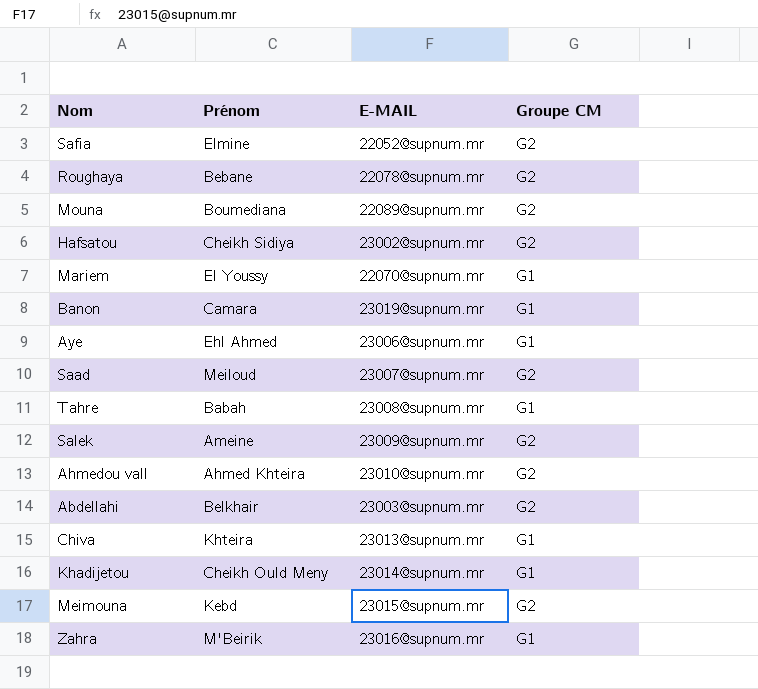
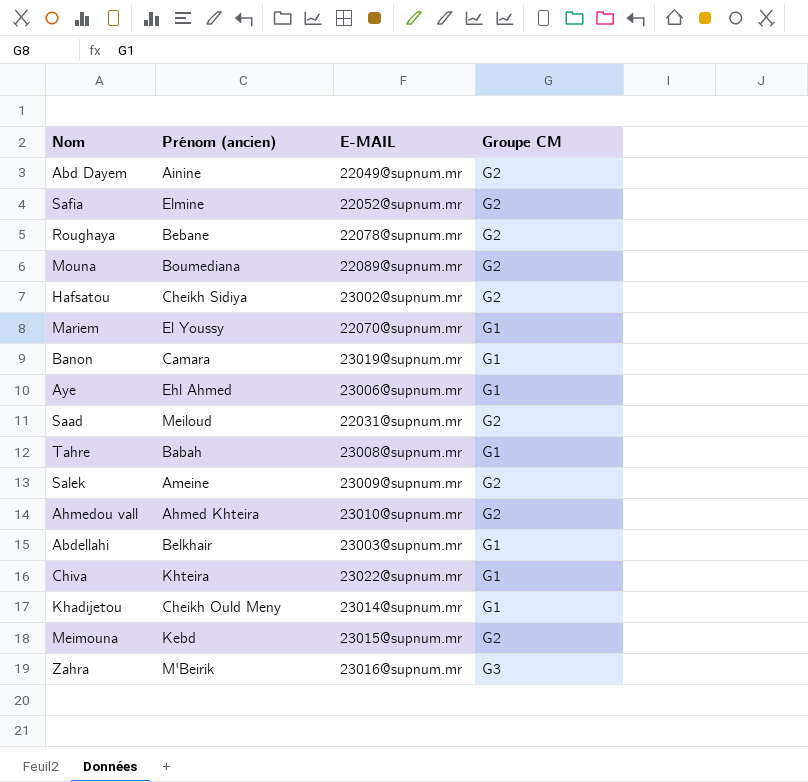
column name: Prénom -> Prénom (ancien)
row Abd Dayem: none -> Ainine | 22049@supnum.mr | G2
Saad | E-MAIL: 23007@supnum.mr -> 22031@supnum.mr
Abdellahi | Groupe CM: G2 -> G1
Chiva | E-MAIL: 23013@supnum.mr -> 23022@supnum.mr
Zahra | Groupe CM: G1 -> G3

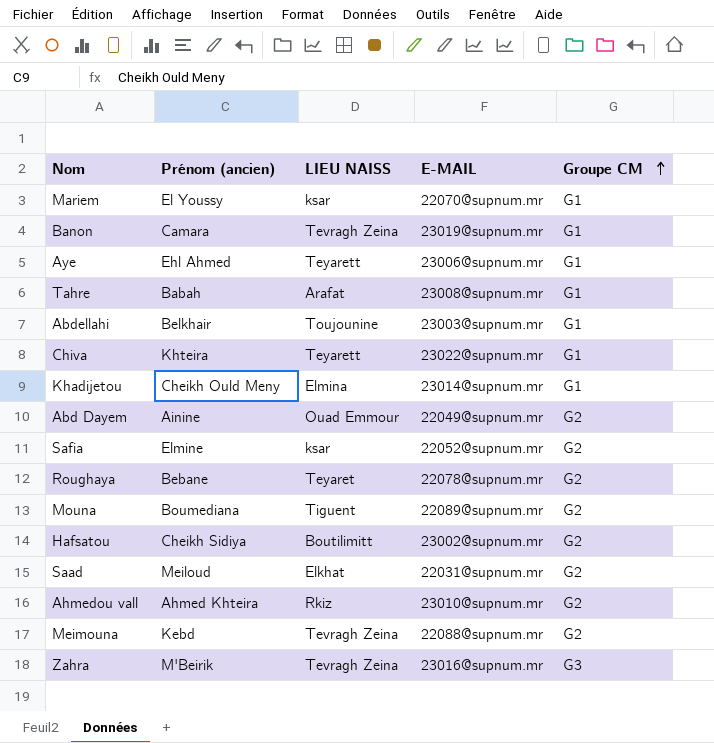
row order: none -> Groupe CM ascending
column LIEU NAISS | position: none -> 3
row Salek: Ameine | 23009@supnum.mr | G2 -> none
Meimouna | E-MAIL: 23015@supnum.mr -> 22088@supnum.mr

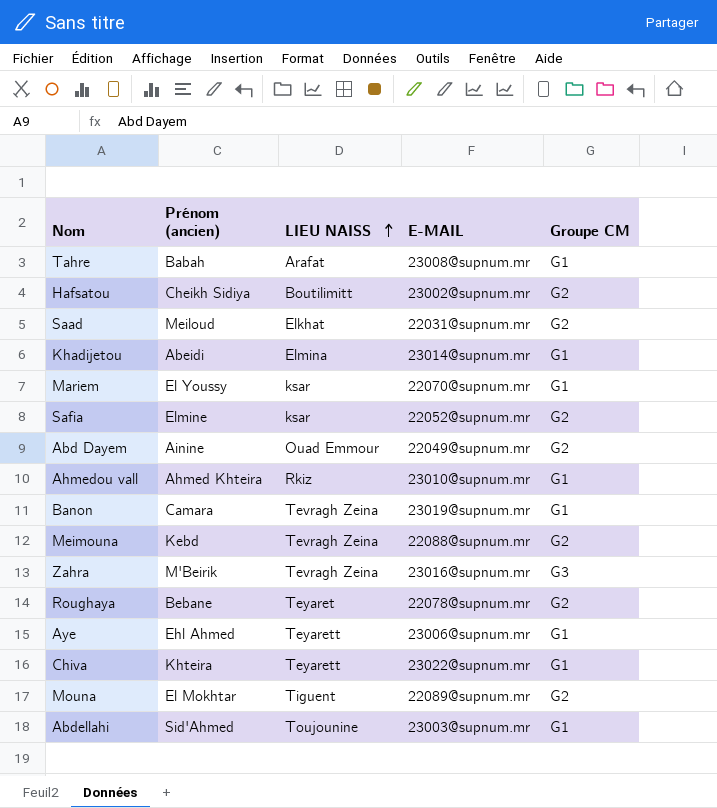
row order: Groupe CM ascending -> LIEU NAISS ascending
Khadijetou | Prénom (ancien): Cheikh Ould Meny -> Abeidi
Ahmedou vall | Groupe CM: G2 -> G1
Mouna | Prénom (ancien): Boumediana -> El Mokhtar
Abdellahi | Prénom (ancien): Belkhair -> Sid'Ahmed

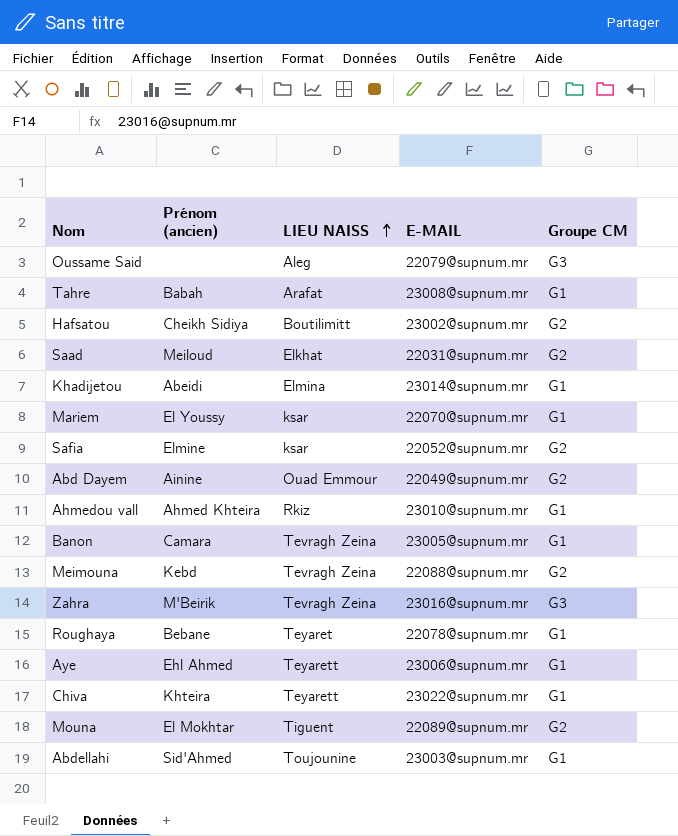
row Oussame Said: none -> none | Aleg | 22079@supnum.mr | G3
Banon | E-MAIL: 23019@supnum.mr -> 23005@supnum.mr
Roughaya | Groupe CM: G2 -> G1

